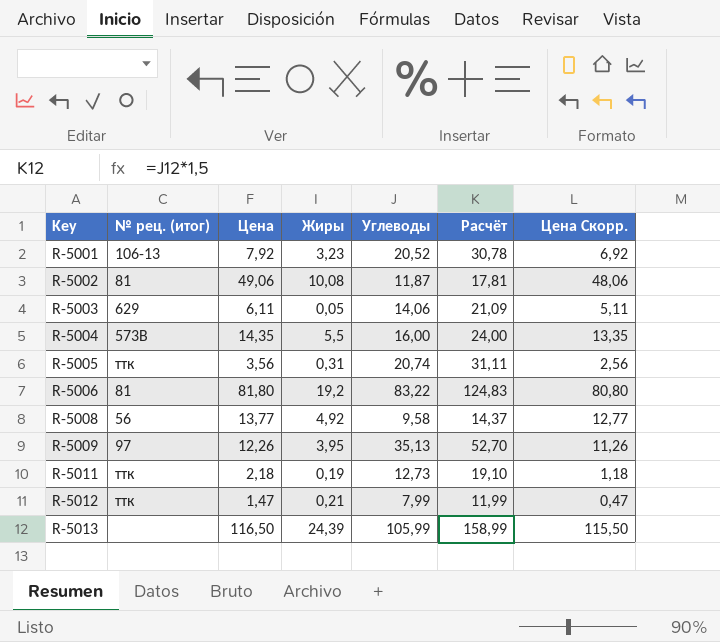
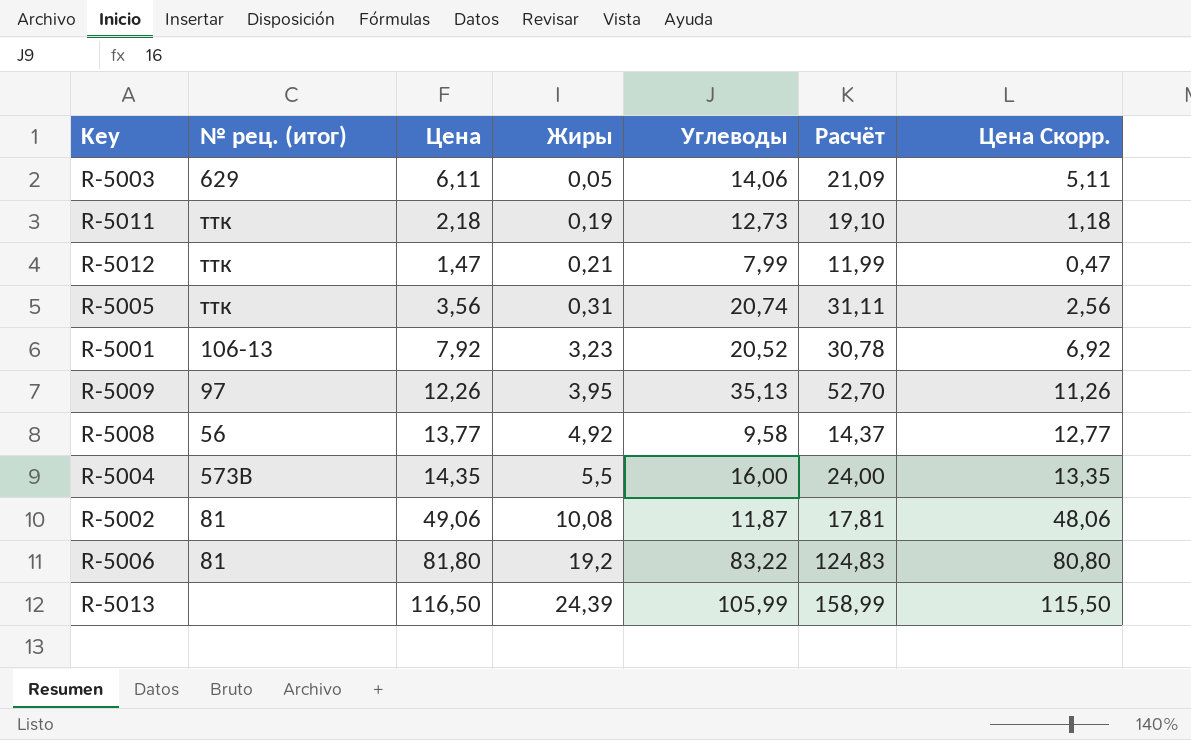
row order: Key ascending -> Жиры ascending

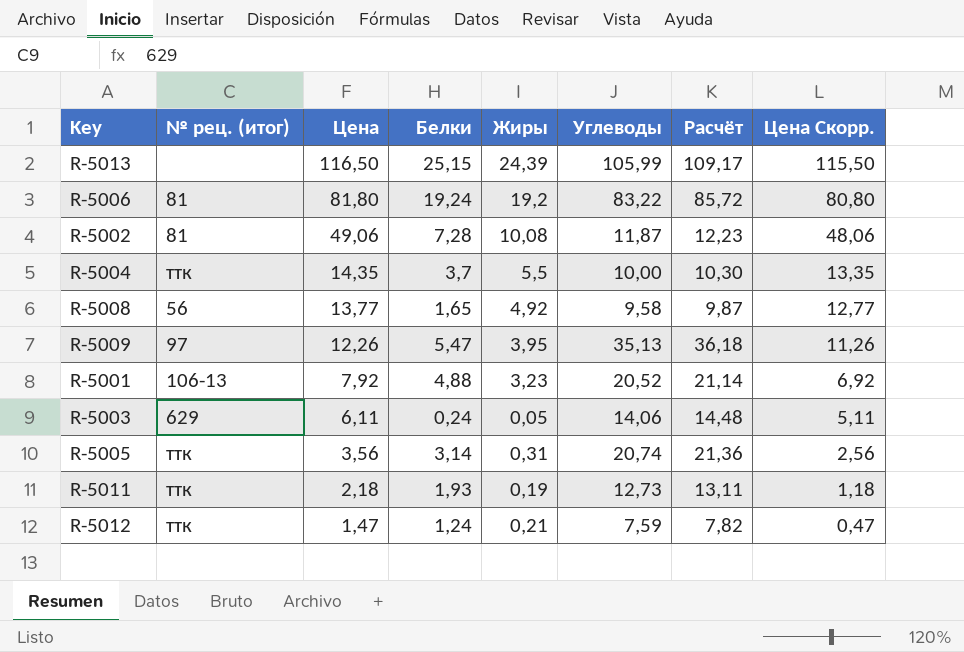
row order: Жиры ascending -> Цена descending
column Белки | position: none -> 4
column Расчёт | formula: [Углеводы] * 1,5 -> [Углеводы] * 1,03
R-5004 | № рец. (итог): 573В -> ттк
R-5004 | Углеводы: 16,00 -> 10,00
R-5012 | Углеводы: 7,99 -> 7,59

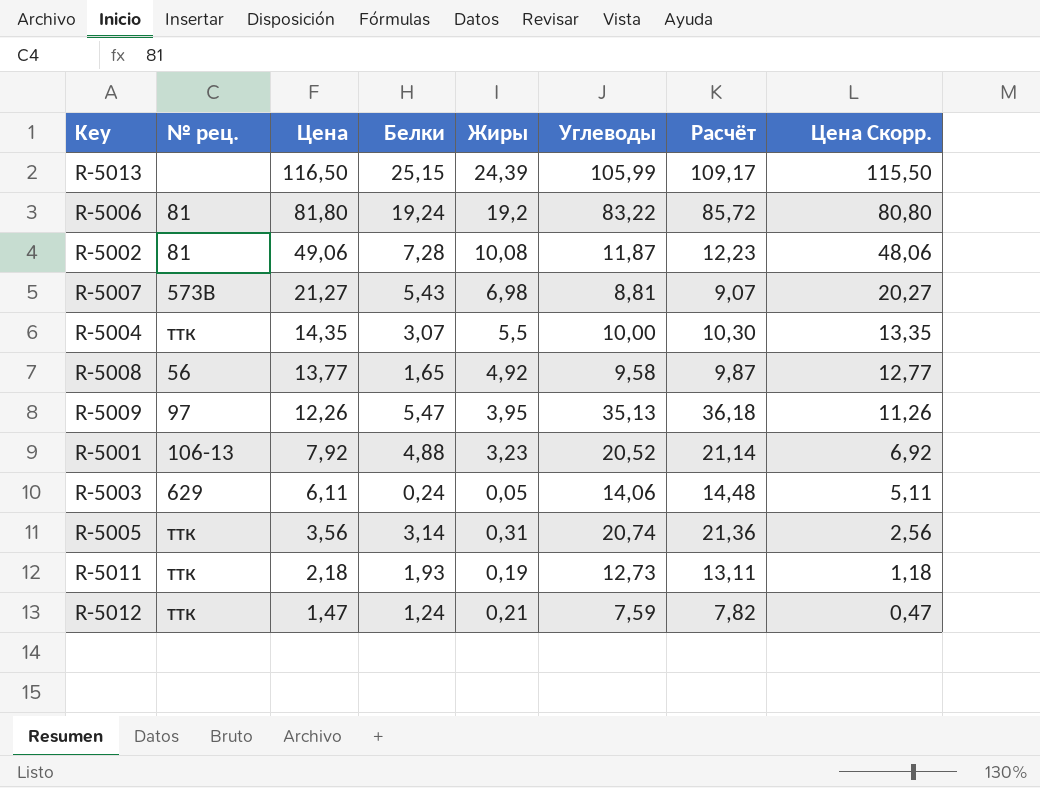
column name: № рец. (итог) -> № рец.
row R-5007: none -> 573В | 21,27 | 5,43 | 6,98 | 8,81 | 9,07 | 20,27
R-5004 | Белки: 3,7 -> 3,07

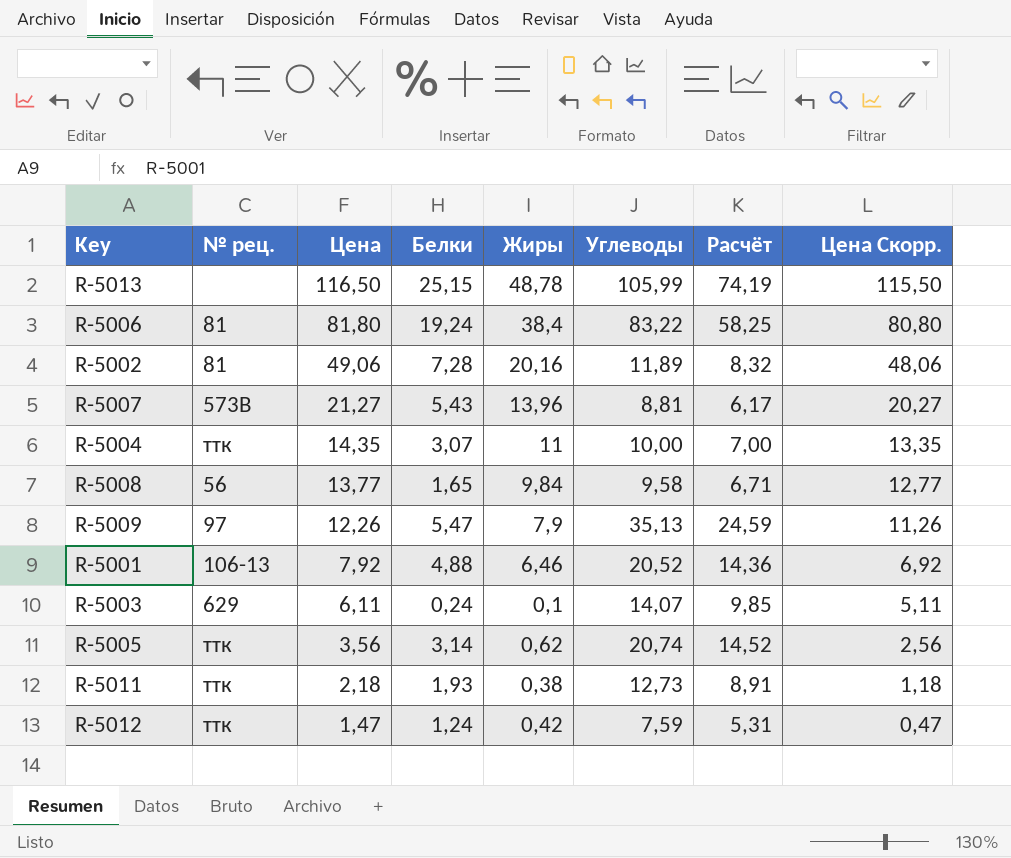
column Расчёт | formula: [Углеводы] * 1,03 -> [Углеводы] * 0,7
R-5013 | Жиры: 24,39 -> 48,78
R-5006 | Жиры: 19,2 -> 38,4
R-5002 | Жиры: 10,08 -> 20,16
R-5002 | Углеводы: 11,87 -> 11,89
R-5007 | Жиры: 6,98 -> 13,96
R-5004 | Жиры: 5,5 -> 11
R-5008 | Жиры: 4,92 -> 9,84
R-5009 | Жиры: 3,95 -> 7,9
R-5001 | Жиры: 3,23 -> 6,46
R-5003 | Жиры: 0,05 -> 0,1
R-5003 | Углеводы: 14,06 -> 14,07
R-5005 | Жиры: 0,31 -> 0,62
R-5011 | Жиры: 0,19 -> 0,38
R-5012 | Жиры: 0,21 -> 0,42

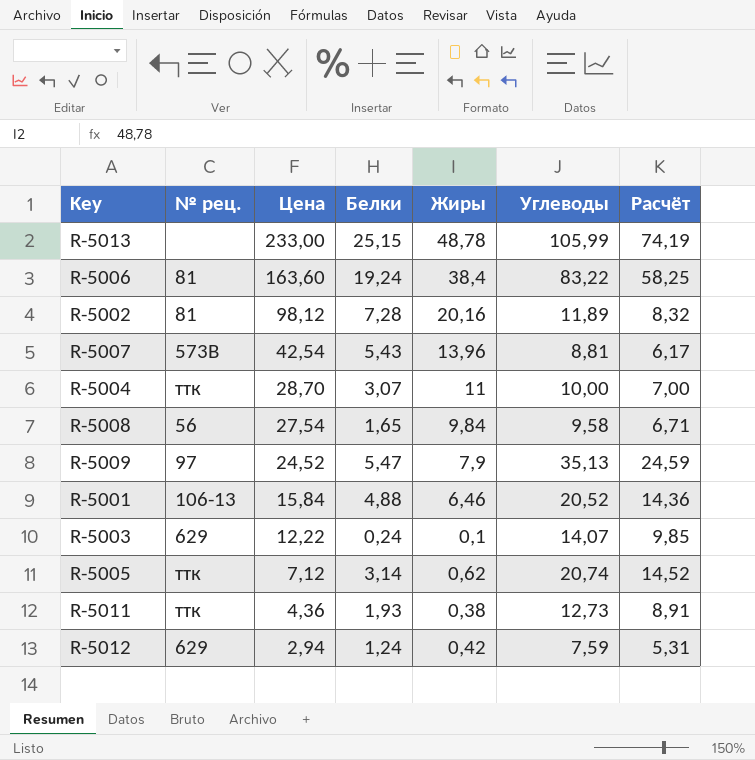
column Цена Скорр. | formula: [Цена] - 1 -> none
R-5013 | Цена: 116,50 -> 233,00
R-5006 | Цена: 81,80 -> 163,60
R-5002 | Цена: 49,06 -> 98,12
R-5007 | Цена: 21,27 -> 42,54
R-5004 | Цена: 14,35 -> 28,70
R-5008 | Цена: 13,77 -> 27,54
R-5009 | Цена: 12,26 -> 24,52
R-5001 | Цена: 7,92 -> 15,84
R-5003 | Цена: 6,11 -> 12,22
R-5005 | Цена: 3,56 -> 7,12
R-5011 | Цена: 2,18 -> 4,36
R-5012 | № рец.: ттк -> 629
R-5012 | Цена: 1,47 -> 2,94

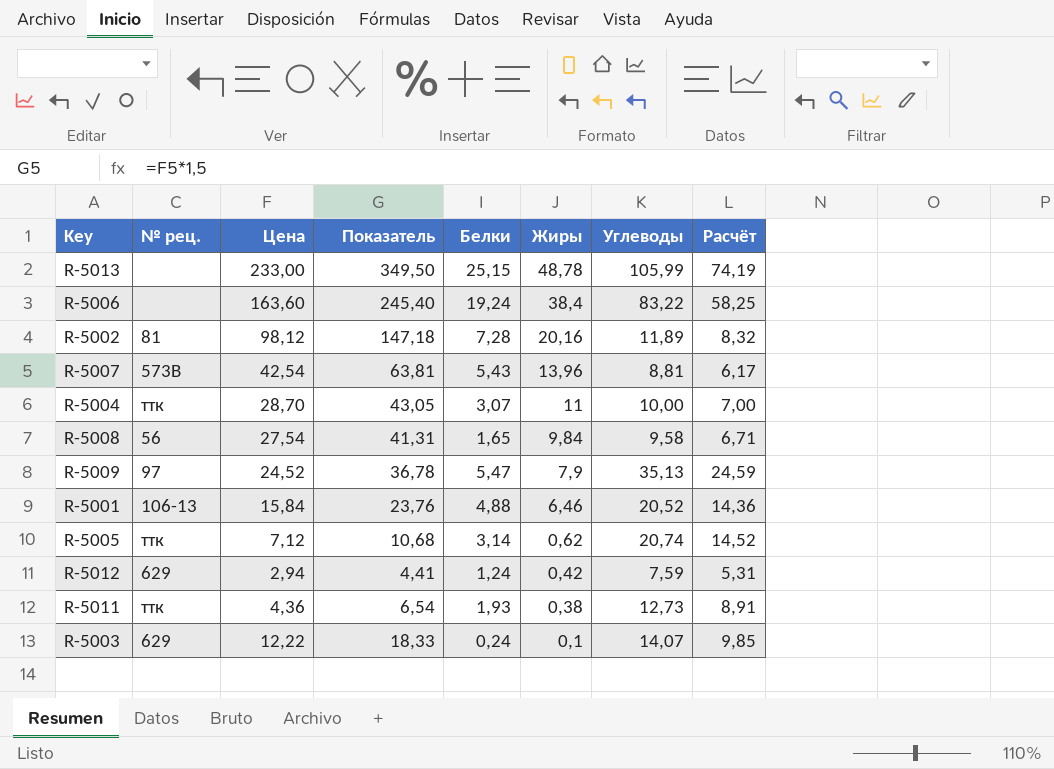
row order: Цена descending -> Жиры descending
column Показатель | formula: none -> [Цена] * 1,5
R-5006 | № рец.: 81 -> none

